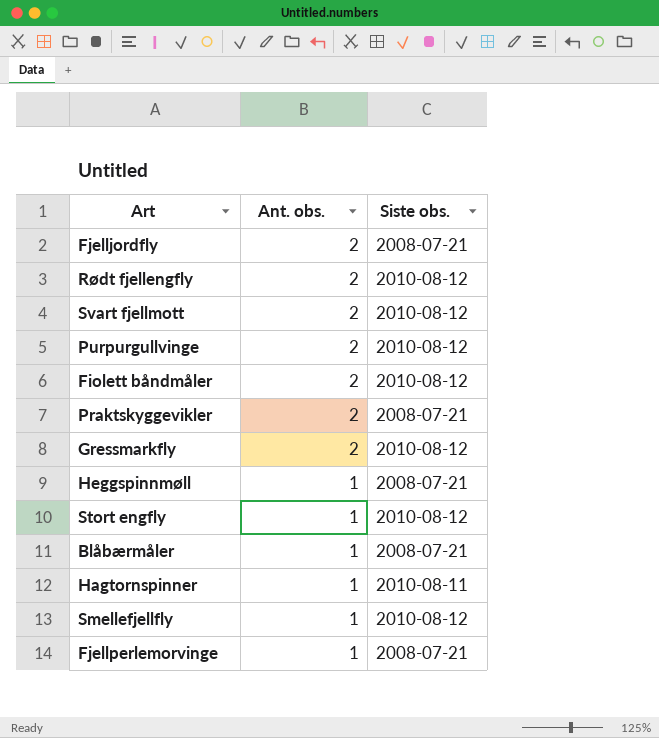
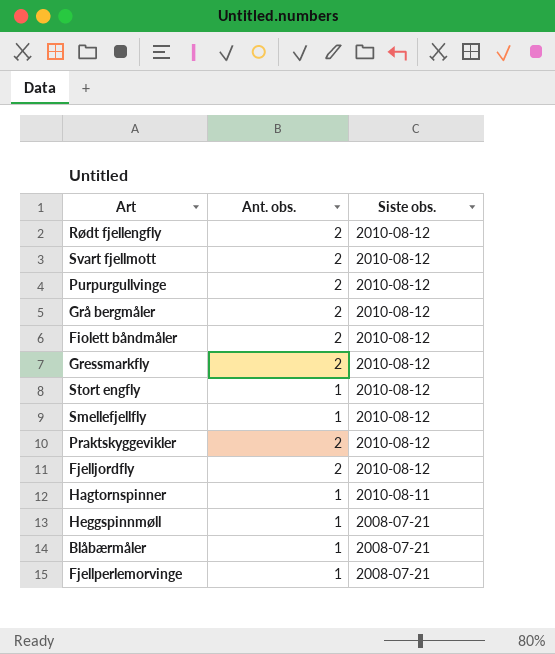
row order: Ant. obs. descending -> Siste obs. descending
row Grå bergmåler: none -> 2 | 2010-08-12
Praktskyggevikler | Siste obs.: 2008-07-21 -> 2010-08-12
Fjelljordfly | Siste obs.: 2008-07-21 -> 2010-08-12

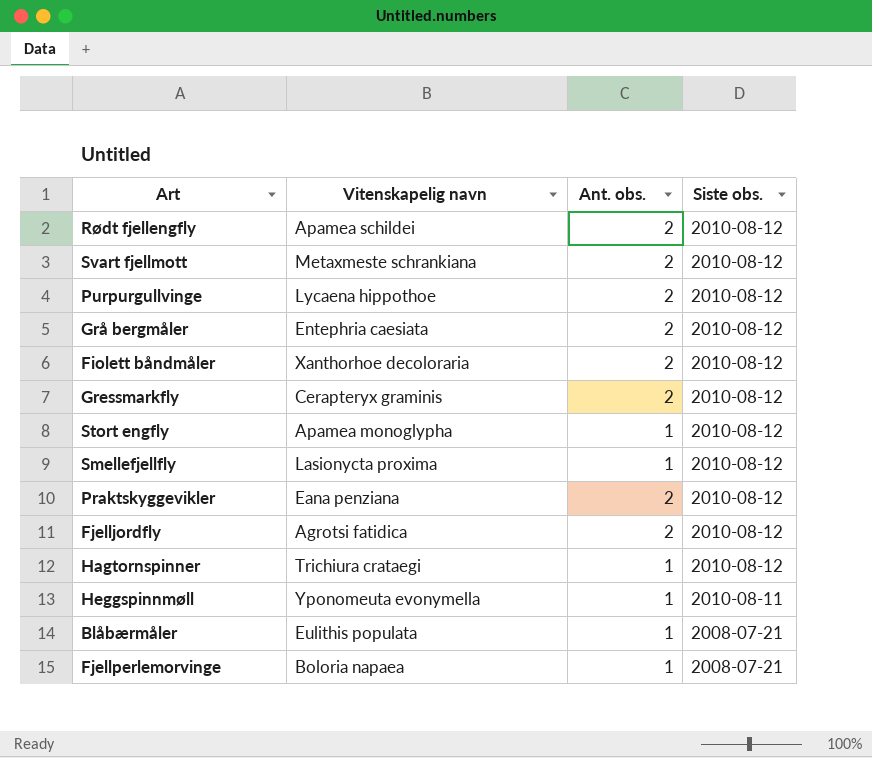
column Vitenskapelig navn | position: none -> 2
Hagtornspinner | Siste obs.: 2010-08-11 -> 2010-08-12
Heggspinnmøll | Siste obs.: 2008-07-21 -> 2010-08-11

